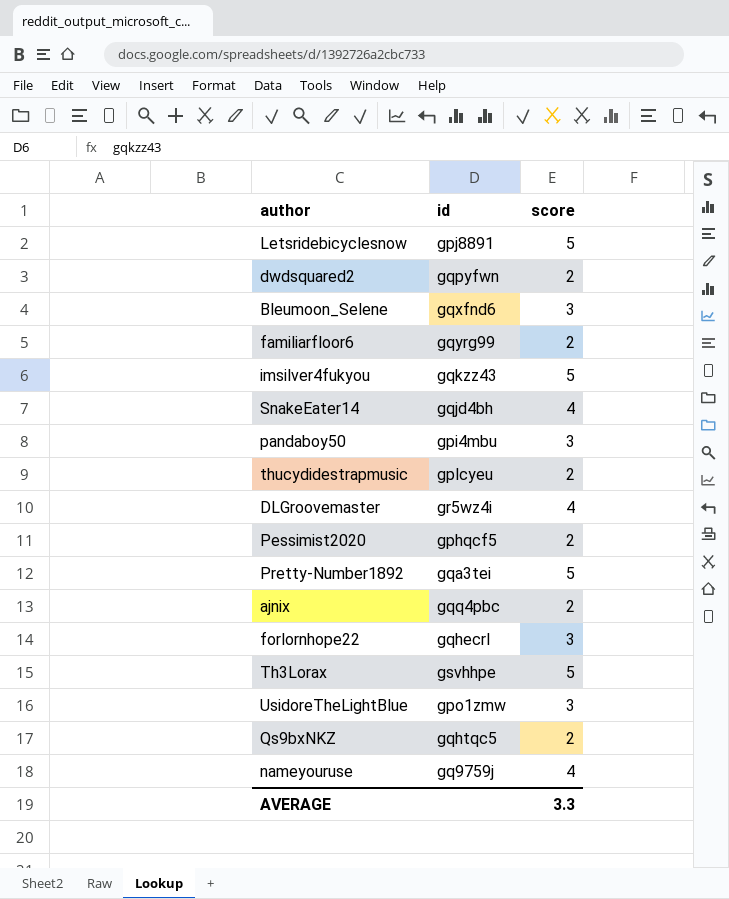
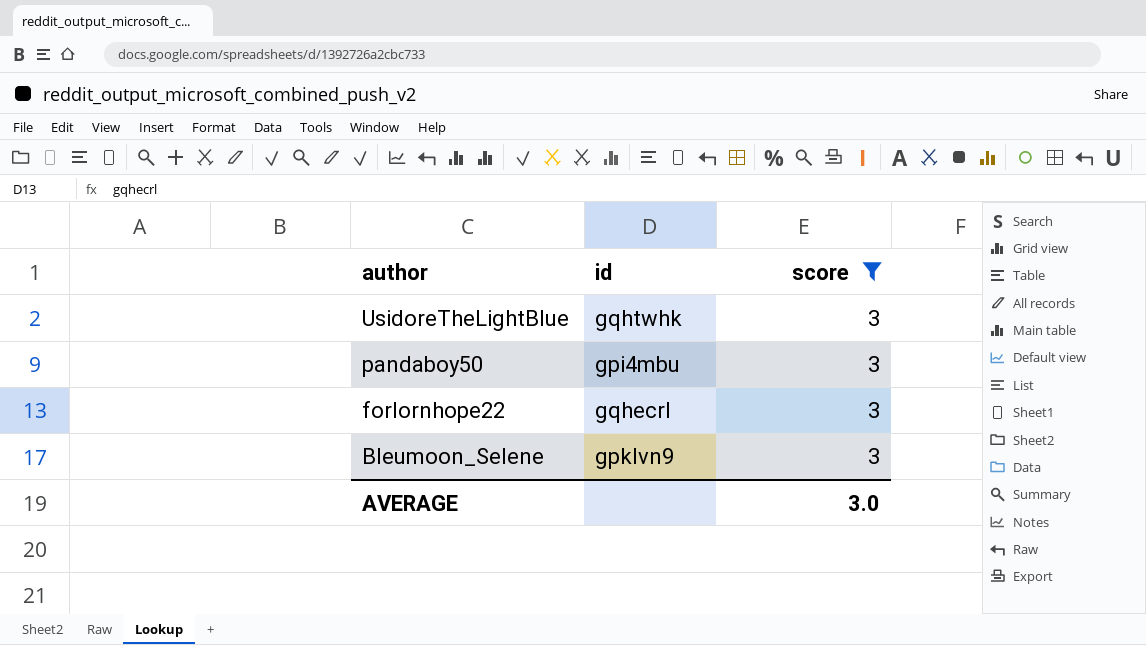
filter: none -> score = 3
row order: none -> author descending
UsidoreTheLightBlue | id: gpo1zmw -> gqhtwhk
Bleumoon_Selene | id: gqxfnd6 -> gpklvn9
AVERAGE | score: 3.3 -> 3.0

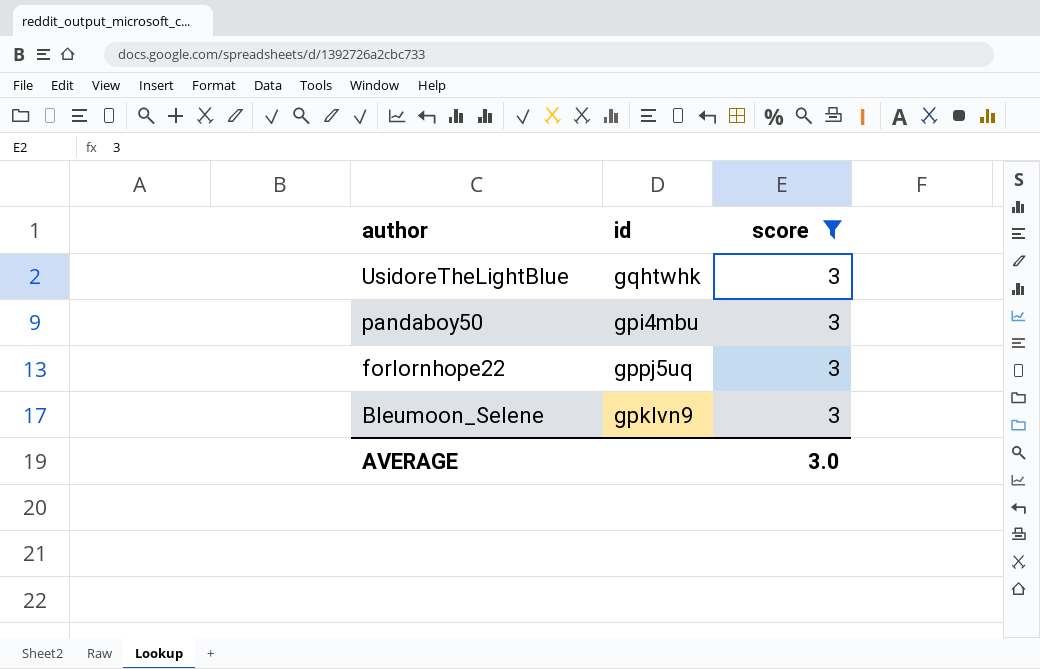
forlornhope22 | id: gqhecrl -> gppj5uq

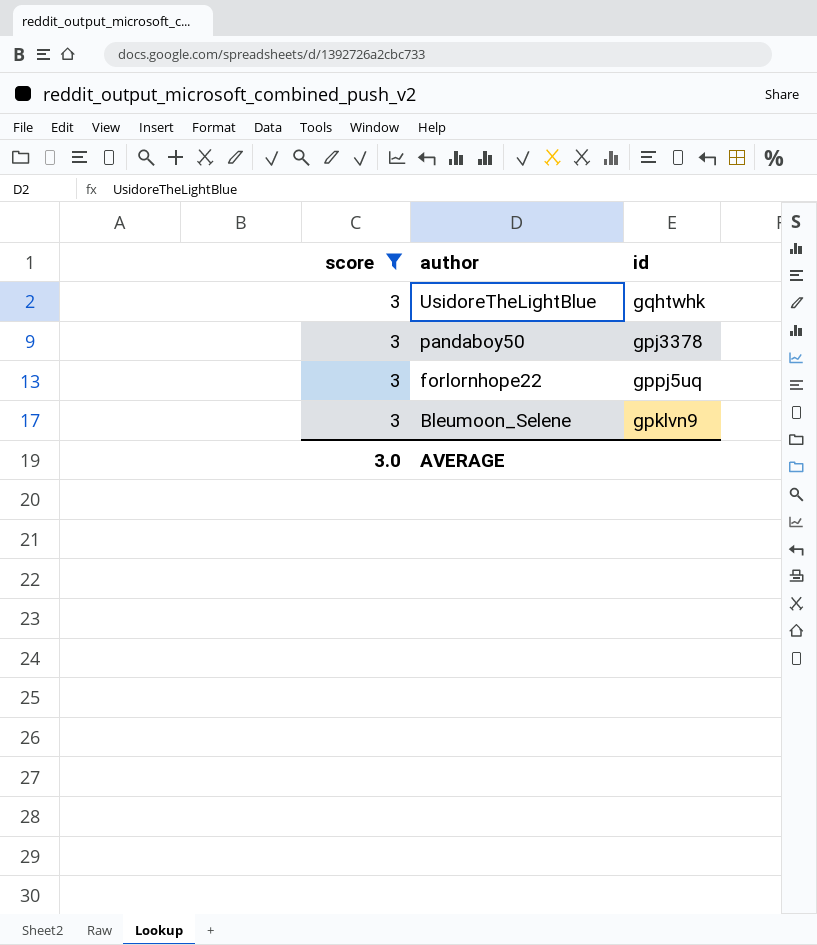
column score | position: 3 -> 1
pandaboy50 | id: gpi4mbu -> gpj3378

